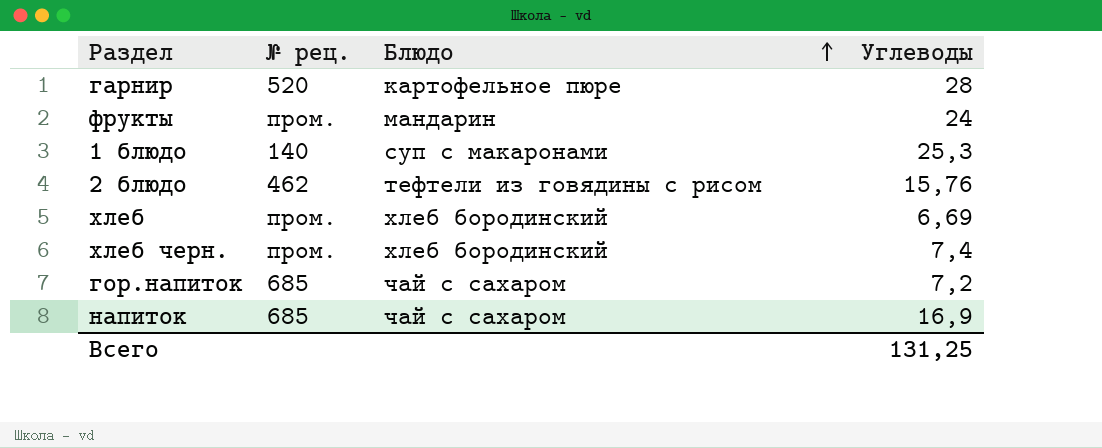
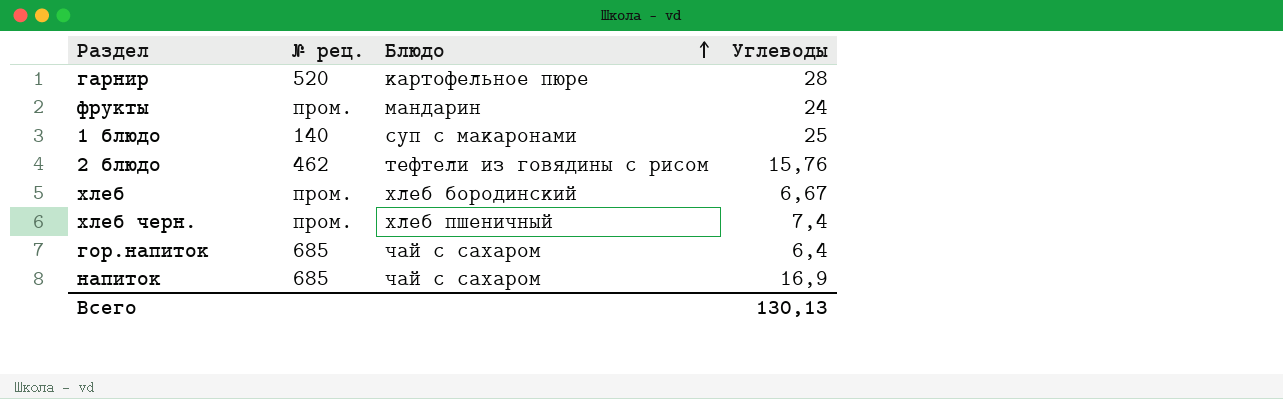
1 блюдо | Углеводы: 25,3 -> 25
хлеб | Углеводы: 6,69 -> 6,67
хлеб черн. | Блюдо: хлеб бородинский -> хлеб пшеничный
гор.напиток | Углеводы: 7,2 -> 6,4
Всего | Углеводы: 131,25 -> 130,13

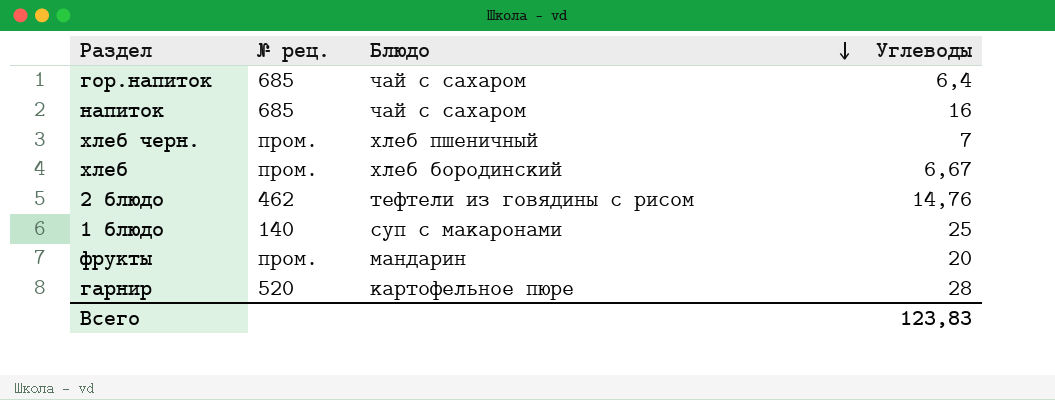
row order: Блюдо ascending -> Блюдо descending
напиток | Углеводы: 16,9 -> 16
хлеб черн. | Углеводы: 7,4 -> 7
2 блюдо | Углеводы: 15,76 -> 14,76
фрукты | Углеводы: 24 -> 20
Всего | Углеводы: 130,13 -> 123,83

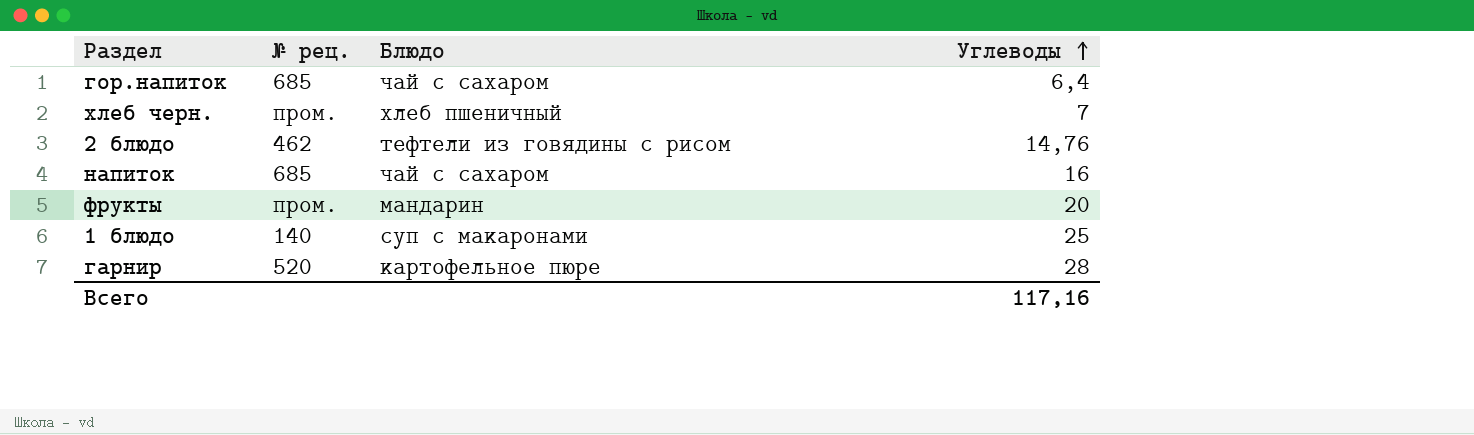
row order: Блюдо descending -> Углеводы ascending
row хлеб: пром. | хлеб бородинский | 6,67 -> none
Всего | Углеводы: 123,83 -> 117,16

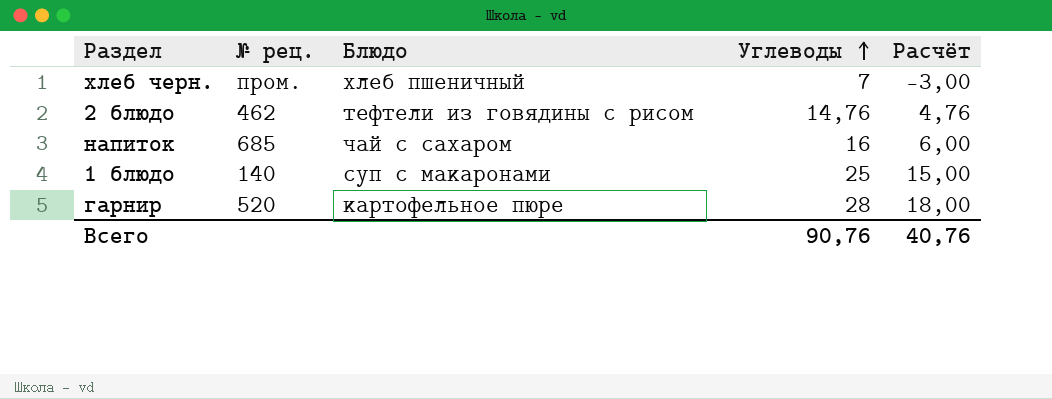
column Расчёт | formula: none -> [Углеводы] - 10
row гор.напиток: 685 | чай с сахаром | 6,4 -> none
row фрукты: пром. | мандарин | 20 -> none
Всего | Углеводы: 117,16 -> 90,76

